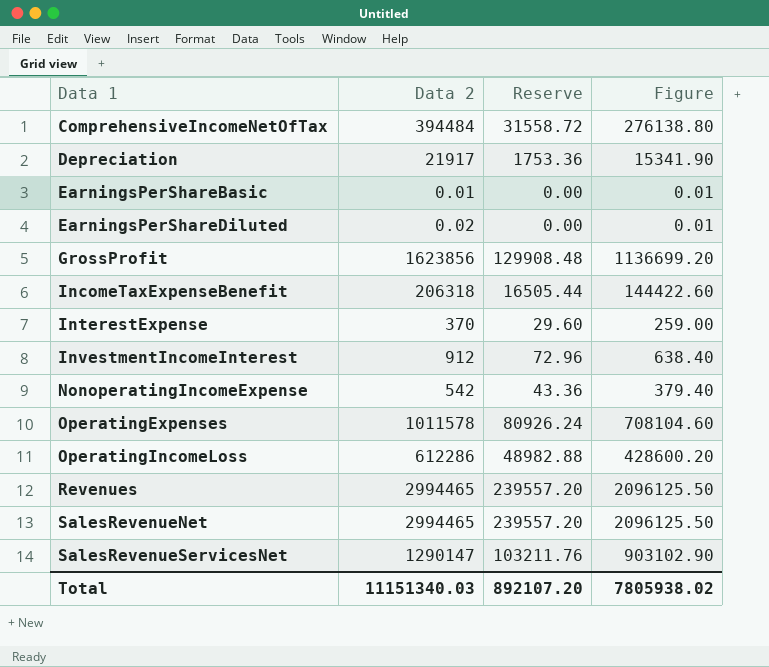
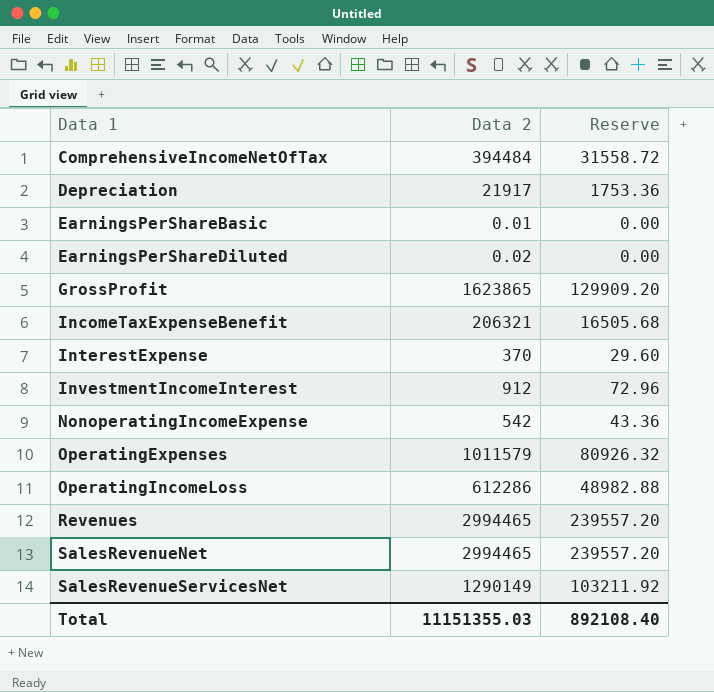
column Figure | formula: [Data 2] * 0.7 -> none
GrossProfit | Data 2: 1623856 -> 1623865
GrossProfit | Reserve: 129908.48 -> 129909.20
IncomeTaxExpenseBenefit | Data 2: 206318 -> 206321
IncomeTaxExpenseBenefit | Reserve: 16505.44 -> 16505.68
OperatingExpenses | Data 2: 1011578 -> 1011579
OperatingExpenses | Reserve: 80926.24 -> 80926.32
SalesRevenueServicesNet | Data 2: 1290147 -> 1290149
SalesRevenueServicesNet | Reserve: 103211.76 -> 103211.92
Total | Data 2: 11151340.03 -> 11151355.03
Total | Reserve: 892107.20 -> 892108.40

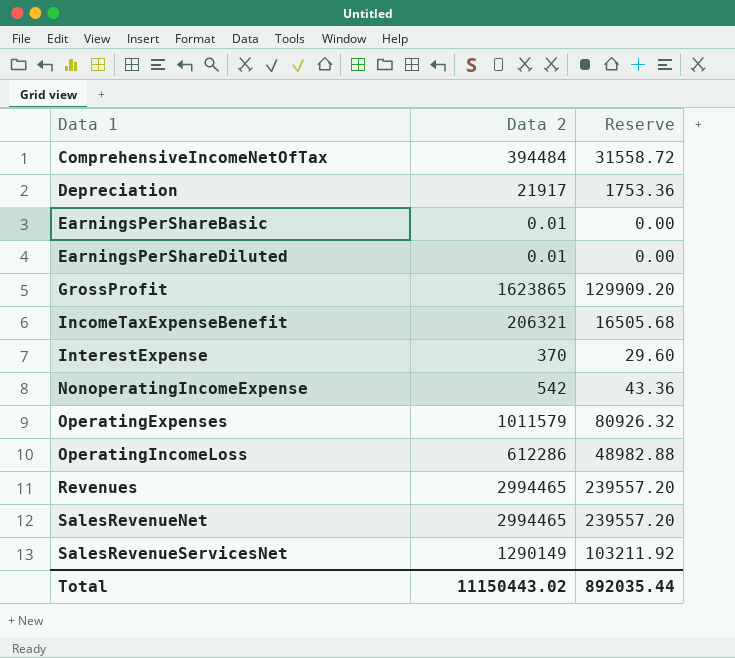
row InvestmentIncomeInterest: 912 | 72.96 -> none
EarningsPerShareDiluted | Data 2: 0.02 -> 0.01
Total | Data 2: 11151355.03 -> 11150443.02
Total | Reserve: 892108.40 -> 892035.44

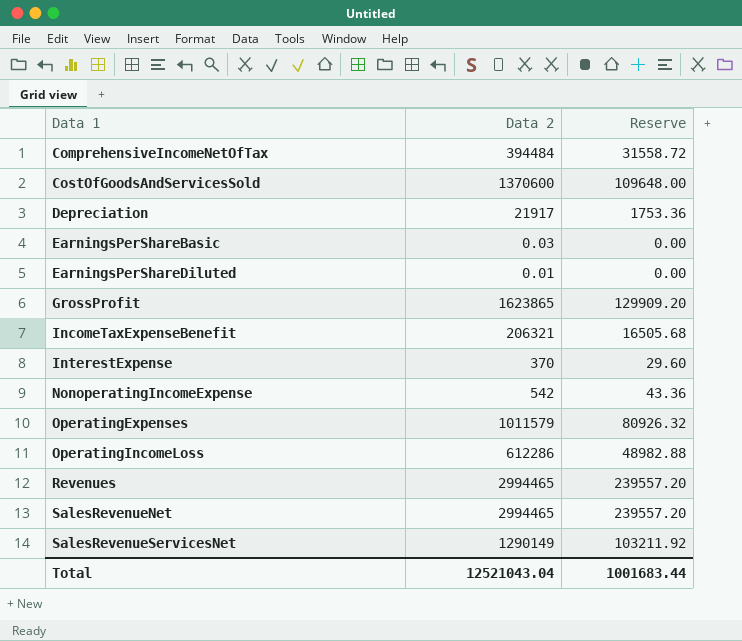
row CostOfGoodsAndServicesSold: none -> 1370600 | 109648.00
EarningsPerShareBasic | Data 2: 0.01 -> 0.03
Total | Data 2: 11150443.02 -> 12521043.04
Total | Reserve: 892035.44 -> 1001683.44

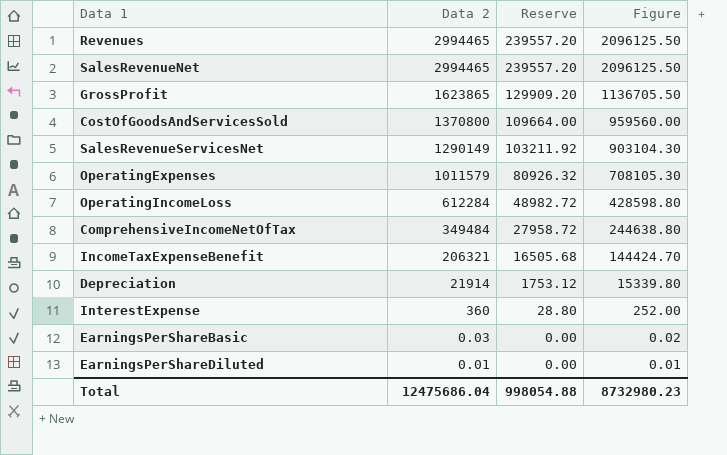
row order: Data 1 ascending -> Data 2 descending
column Figure | formula: none -> [Data 2] * 0.7
row NonoperatingIncomeExpense: 542 | 43.36 -> none
CostOfGoodsAndServicesSold | Data 2: 1370600 -> 1370800
CostOfGoodsAndServicesSold | Reserve: 109648.00 -> 109664.00
OperatingIncomeLoss | Data 2: 612286 -> 612284
OperatingIncomeLoss | Reserve: 48982.88 -> 48982.72
ComprehensiveIncomeNetOfTax | Data 2: 394484 -> 349484
ComprehensiveIncomeNetOfTax | Reserve: 31558.72 -> 27958.72
Depreciation | Data 2: 21917 -> 21914
Depreciation | Reserve: 1753.36 -> 1753.12
InterestExpense | Data 2: 370 -> 360
InterestExpense | Reserve: 29.60 -> 28.80
Total | Data 2: 12521043.04 -> 12475686.04
Total | Reserve: 1001683.44 -> 998054.88

